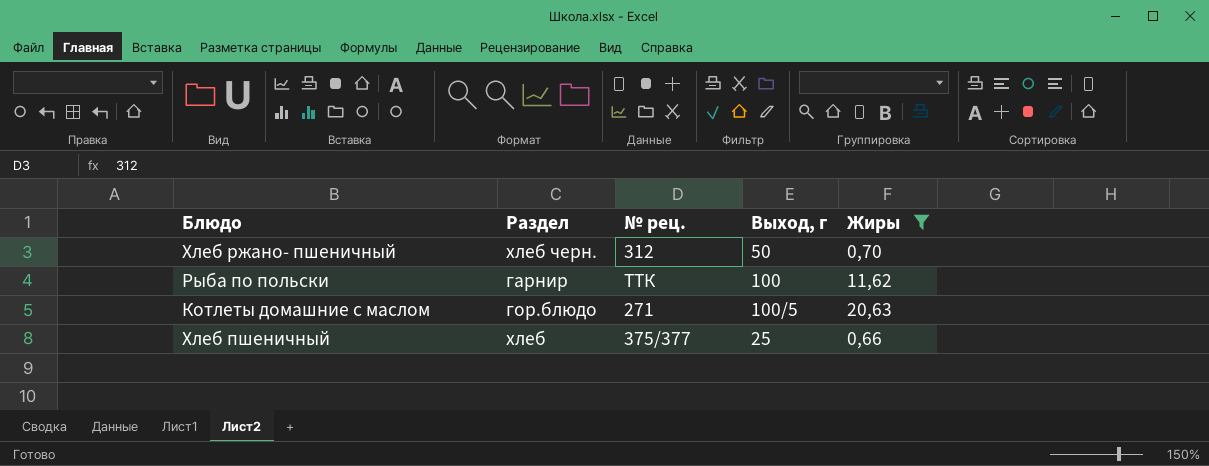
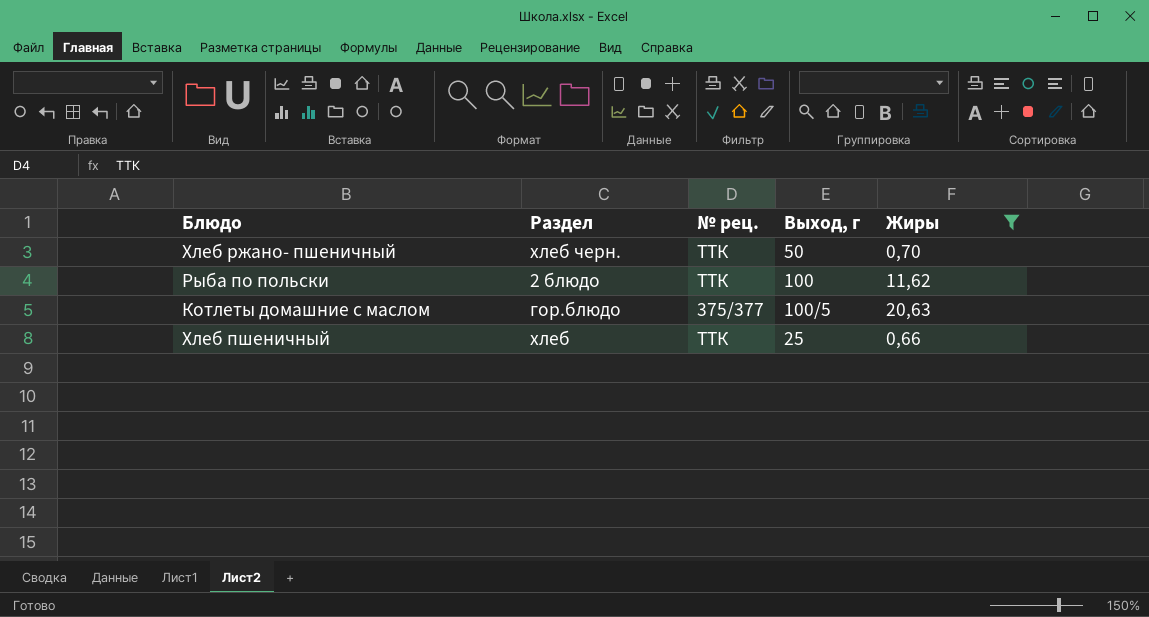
Хлеб ржано- пшеничный | № рец.: 312 -> ТТК
Рыба по польски | Раздел: гарнир -> 2 блюдо
Котлеты домашние с маслом | № рец.: 271 -> 375/377
Хлеб пшеничный | № рец.: 375/377 -> ТТК

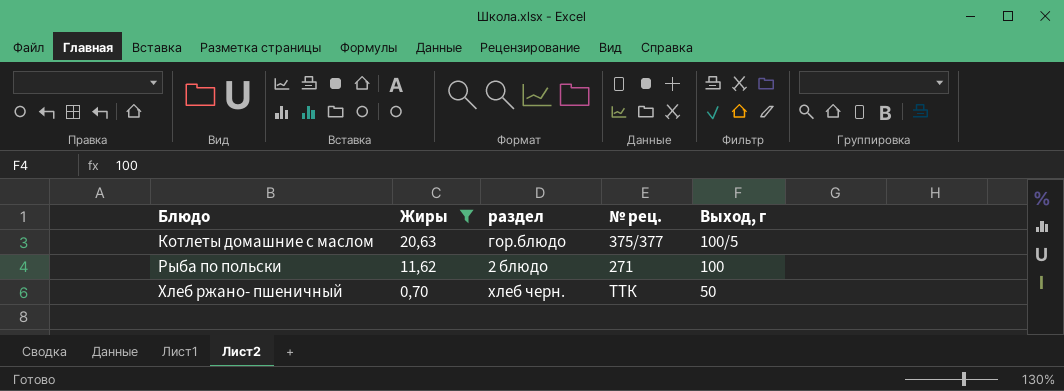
row order: none -> Блюдо ascending
column Жиры | position: 5 -> 2
column name: Раздел -> раздел
row Хлеб пшеничный: хлеб | ТТК | 25 | 0,66 -> none
Рыба по польски | № рец.: ТТК -> 271

